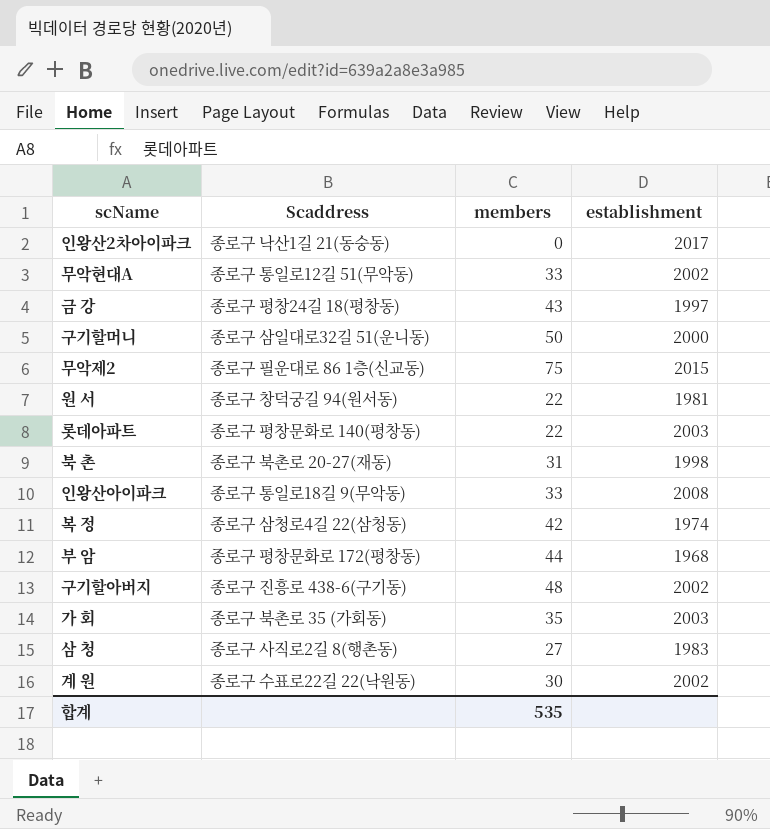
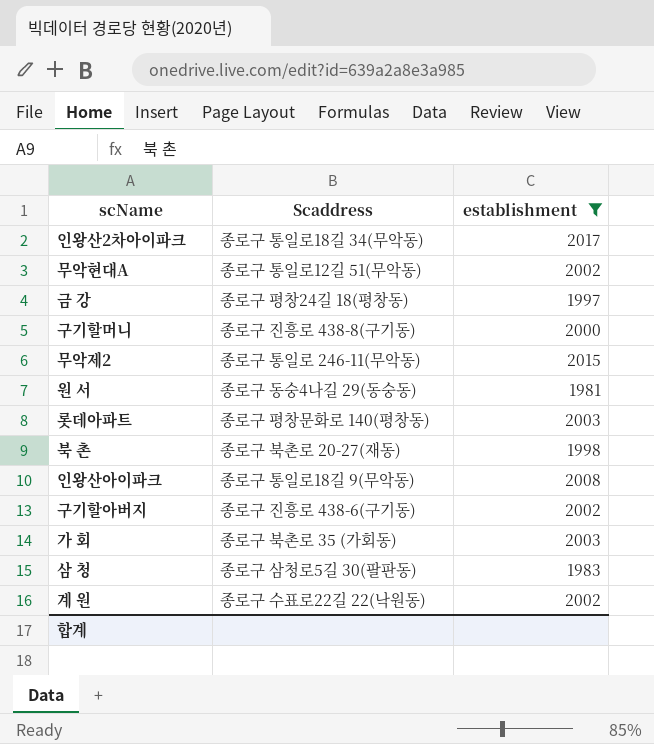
filter: none -> establishment >= 1981
column members | position: 3 -> none
인왕산2차아이파크 | Scaddress: 종로구 낙산1길 21(동숭동) -> 종로구 통일로18길 34(무악동)
구기할머니 | Scaddress: 종로구 삼일대로32길 51(운니동) -> 종로구 진흥로 438-8(구기동)
무악제2 | Scaddress: 종로구 필운대로 86 1층(신교동) -> 종로구 통일로 246-11(무악동)
원 서 | Scaddress: 종로구 창덕궁길 94(원서동) -> 종로구 동숭4나길 29(동숭동)
삼 청 | Scaddress: 종로구 사직로2길 8(행촌동) -> 종로구 삼청로5길 30(팔판동)

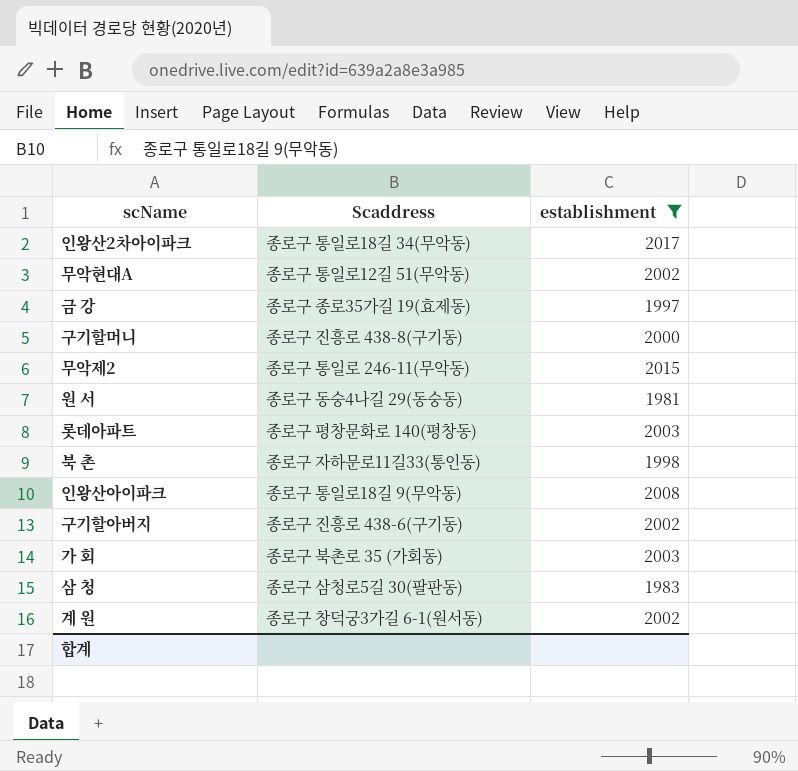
금 강 | Scaddress: 종로구 평창24길 18(평창동) -> 종로구 종로35가길 19(효제동)
북 촌 | Scaddress: 종로구 북촌로 20-27(재동) -> 종로구 자하문로11길33(통인동)
계 원 | Scaddress: 종로구 수표로22길 22(낙원동) -> 종로구 창덕궁3가길 6-1(원서동)

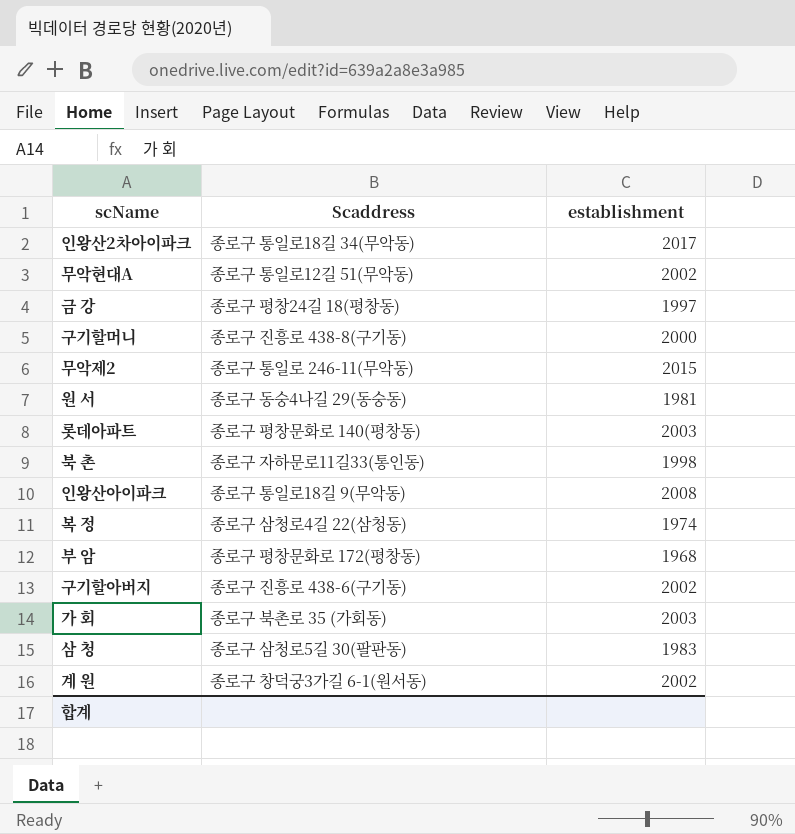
filter: establishment >= 1981 -> none
금 강 | Scaddress: 종로구 종로35가길 19(효제동) -> 종로구 평창24길 18(평창동)

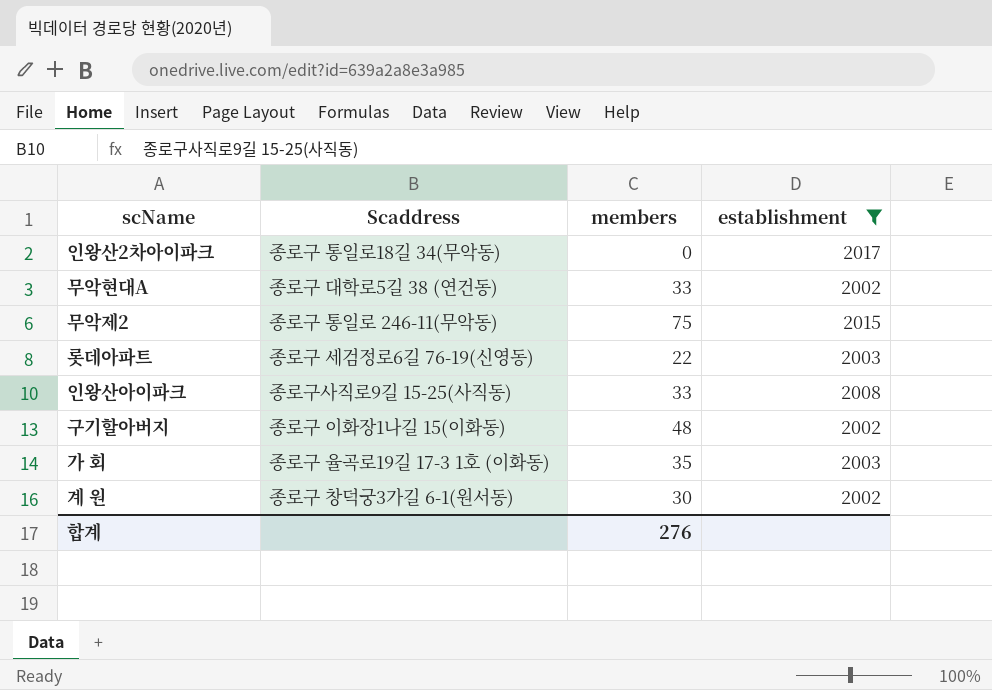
filter: none -> establishment >= 2002
column members | position: none -> 3
무악현대A | Scaddress: 종로구 통일로12길 51(무악동) -> 종로구 대학로5길 38 (연건동)
롯데아파트 | Scaddress: 종로구 평창문화로 140(평창동) -> 종로구 세검정로6길 76-19(신영동)
인왕산아이파크 | Scaddress: 종로구 통일로18길 9(무악동) -> 종로구사직로9길 15-25(사직동)
구기할아버지 | Scaddress: 종로구 진흥로 438-6(구기동) -> 종로구 이화장1나길 15(이화동)
가 회 | Scaddress: 종로구 북촌로 35 (가회동) -> 종로구 율곡로19길 17-3 1호 (이화동)

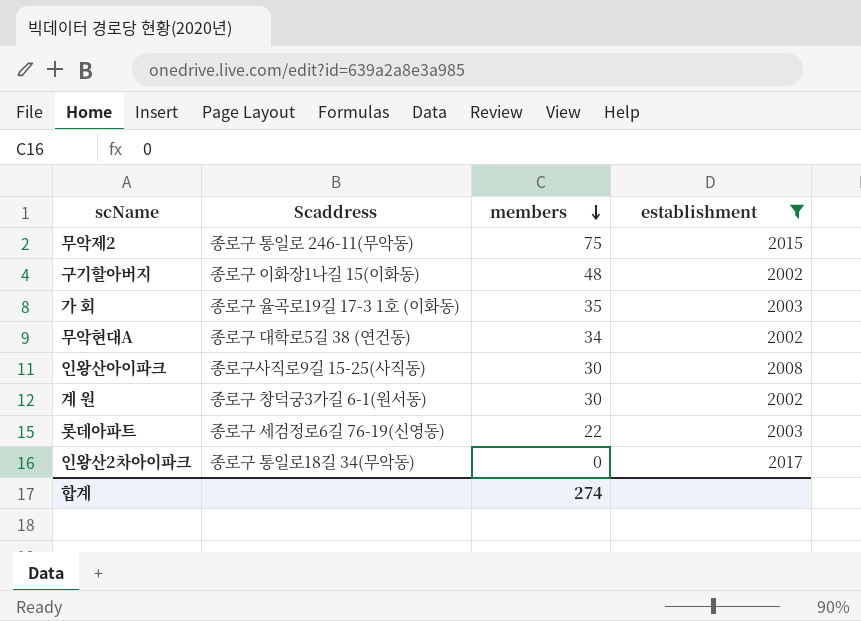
row order: none -> members descending
무악현대A | members: 33 -> 34
인왕산아이파크 | members: 33 -> 30
합계 | members: 276 -> 274

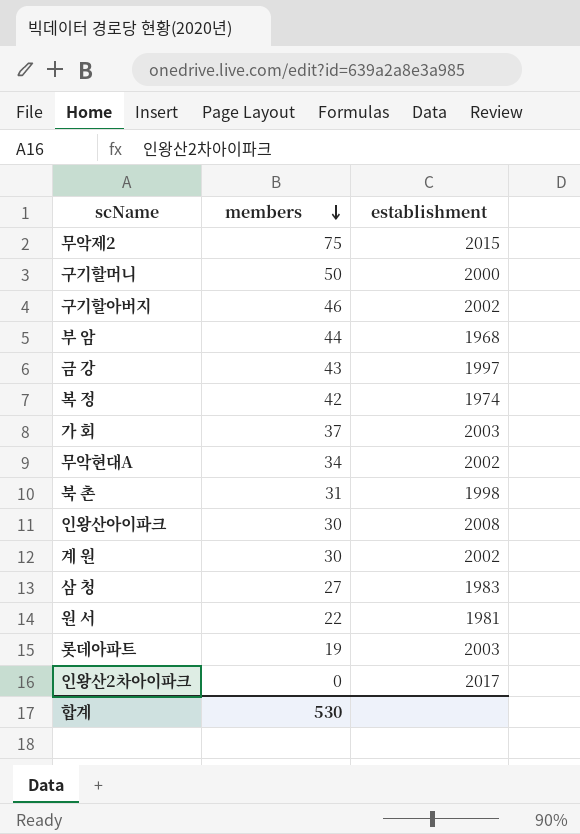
filter: establishment >= 2002 -> none
column Scaddress | position: 2 -> none
구기할아버지 | members: 48 -> 46
가 회 | members: 35 -> 37
롯데아파트 | members: 22 -> 19
합계 | members: 274 -> 530

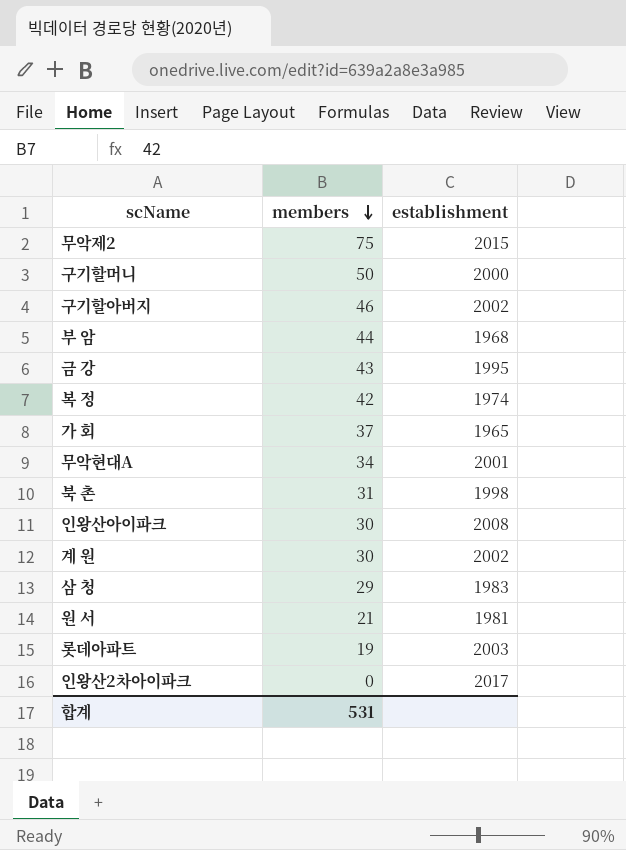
금 강 | establishment: 1997 -> 1995
가 회 | establishment: 2003 -> 1965
무악현대A | establishment: 2002 -> 2001
삼 청 | members: 27 -> 29
원 서 | members: 22 -> 21
합계 | members: 530 -> 531

